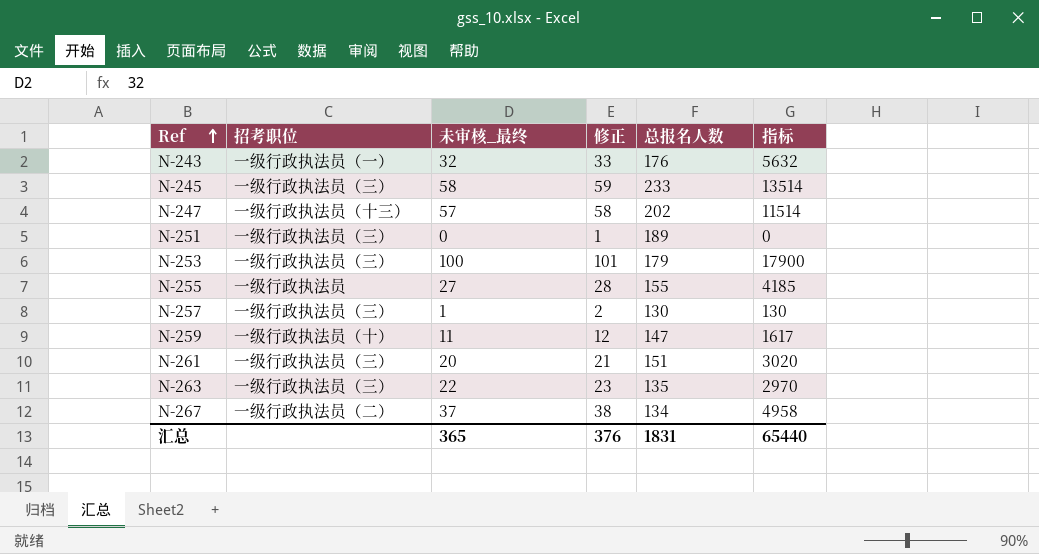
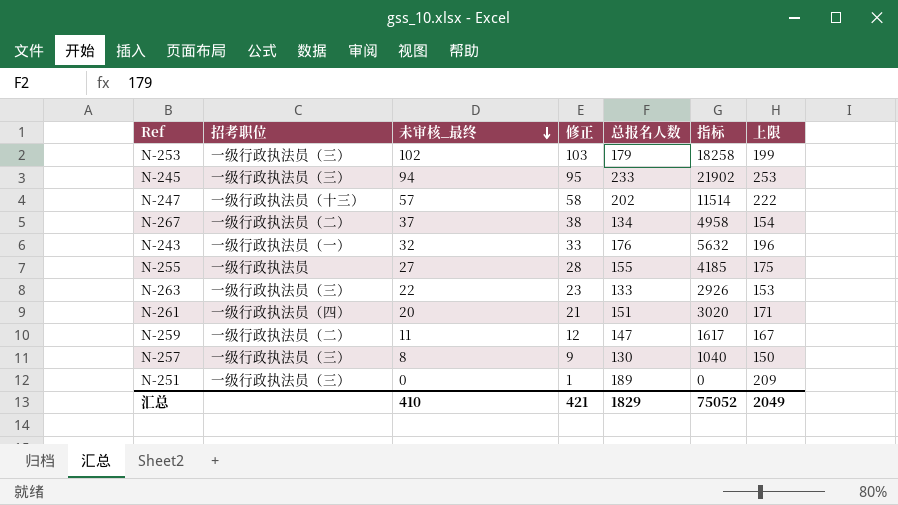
row order: Ref ascending -> 未审核_最终 descending
column 上限 | formula: none -> [总报名人数] + 20
N-253 | 未审核_最终: 100 -> 102
N-253 | 修正: 101 -> 103
N-253 | 指标: 17900 -> 18258
N-245 | 未审核_最终: 58 -> 94
N-245 | 修正: 59 -> 95
N-245 | 指标: 13514 -> 21902
N-263 | 总报名人数: 135 -> 133
N-263 | 指标: 2970 -> 2926
N-261 | 招考职位: 一级行政执法员（三） -> 一级行政执法员（四）
N-259 | 招考职位: 一级行政执法员（十） -> 一级行政执法员（二）
N-257 | 未审核_最终: 1 -> 8
N-257 | 修正: 2 -> 9
N-257 | 指标: 130 -> 1040
汇总 | 未审核_最终: 365 -> 410
汇总 | 修正: 376 -> 421
汇总 | 总报名人数: 1831 -> 1829
汇总 | 指标: 65440 -> 75052

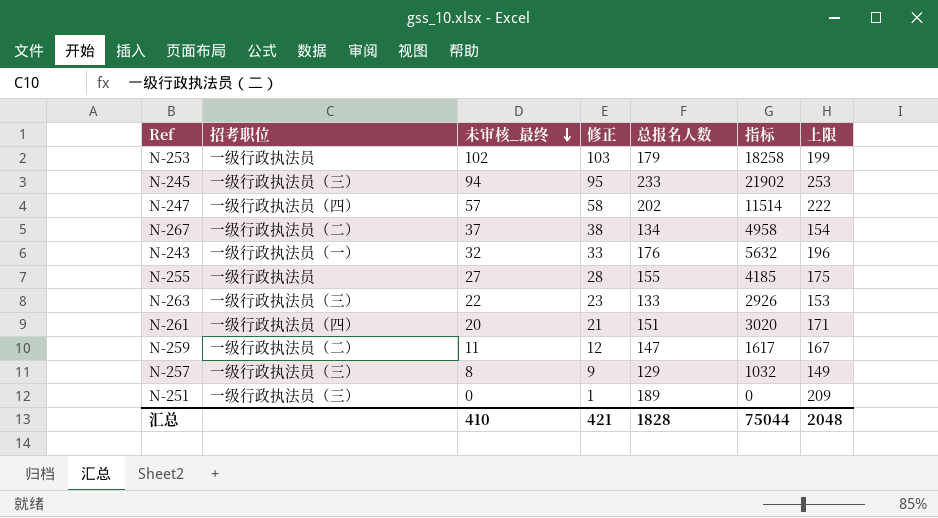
N-253 | 招考职位: 一级行政执法员（三） -> 一级行政执法员
N-247 | 招考职位: 一级行政执法员（十三） -> 一级行政执法员（四）
N-257 | 总报名人数: 130 -> 129
N-257 | 指标: 1040 -> 1032
N-257 | 上限: 150 -> 149
汇总 | 总报名人数: 1829 -> 1828
汇总 | 指标: 75052 -> 75044
汇总 | 上限: 2049 -> 2048

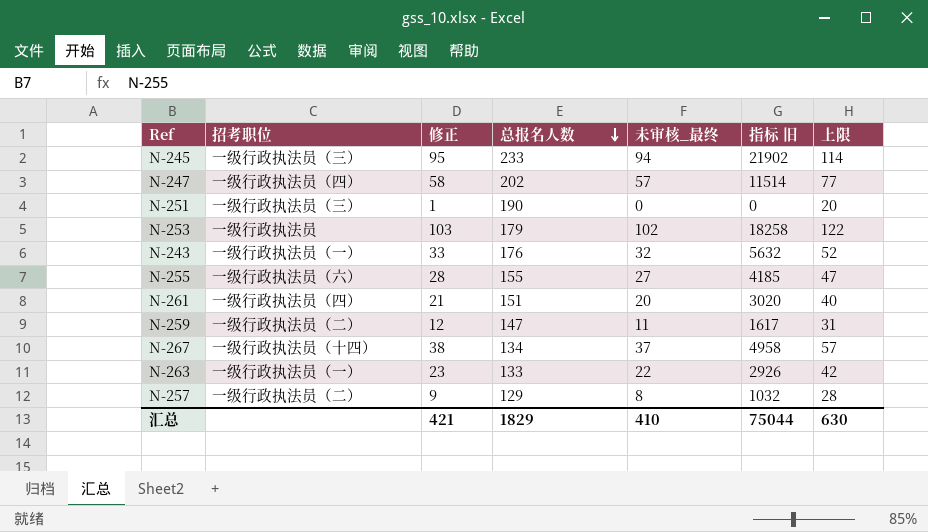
row order: 未审核_最终 descending -> 总报名人数 descending
column 未审核_最终 | position: 3 -> 5
column name: 指标 -> 指标 旧
column 上限 | formula: [总报名人数] + 20 -> [未审核_最终] + 20
N-251 | 总报名人数: 189 -> 190
N-255 | 招考职位: 一级行政执法员 -> 一级行政执法员（六）
N-267 | 招考职位: 一级行政执法员（二） -> 一级行政执法员（十四）
N-263 | 招考职位: 一级行政执法员（三） -> 一级行政执法员（一）
N-257 | 招考职位: 一级行政执法员（三） -> 一级行政执法员（二）
汇总 | 总报名人数: 1828 -> 1829
汇总 | 上限: 2048 -> 630

